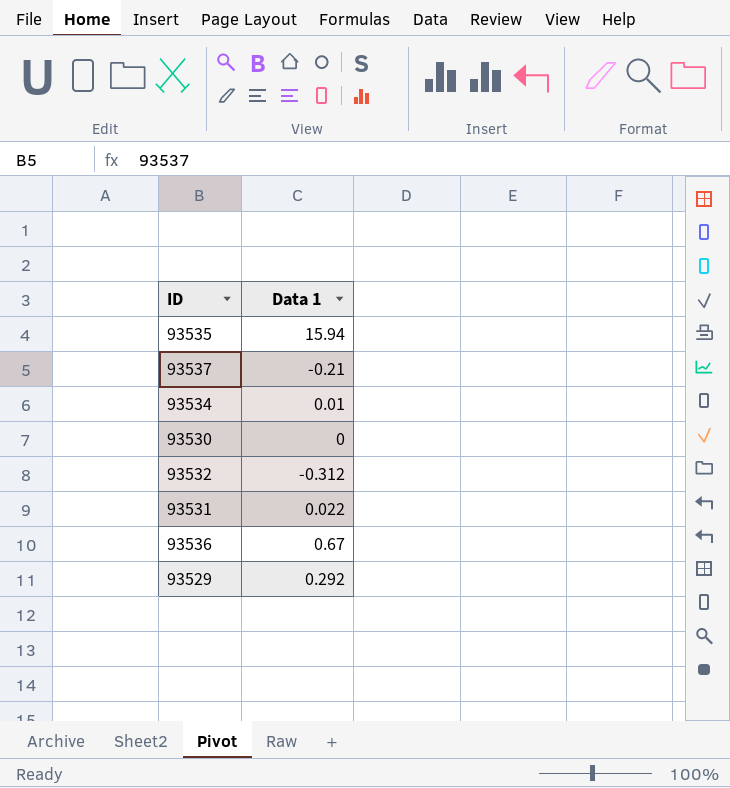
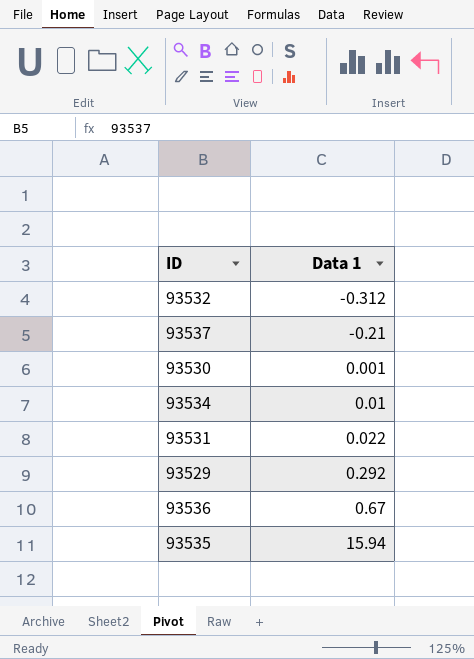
row order: none -> Data 1 ascending
93530 | Data 1: 0 -> 0.001

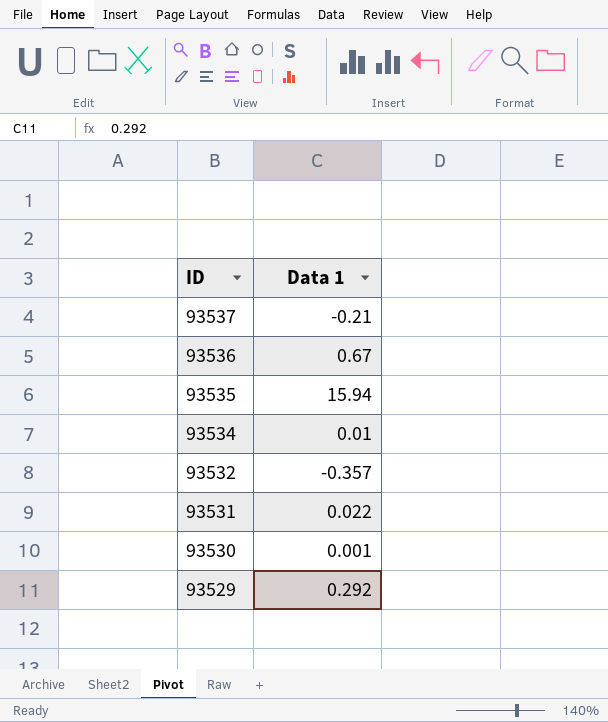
row order: Data 1 ascending -> ID descending
93532 | Data 1: -0.312 -> -0.357

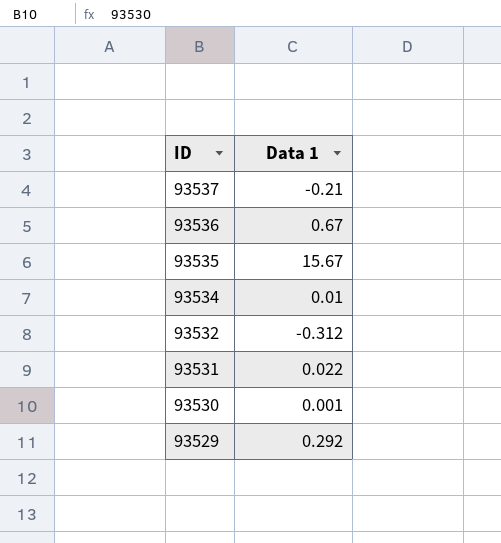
93535 | Data 1: 15.94 -> 15.67
93532 | Data 1: -0.357 -> -0.312

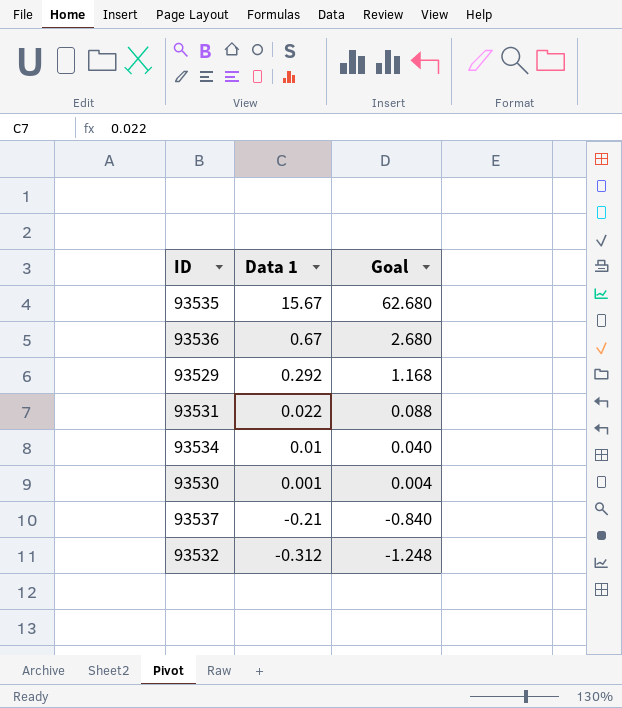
row order: ID descending -> Data 1 descending
column Goal | formula: none -> [Data 1] * 4

